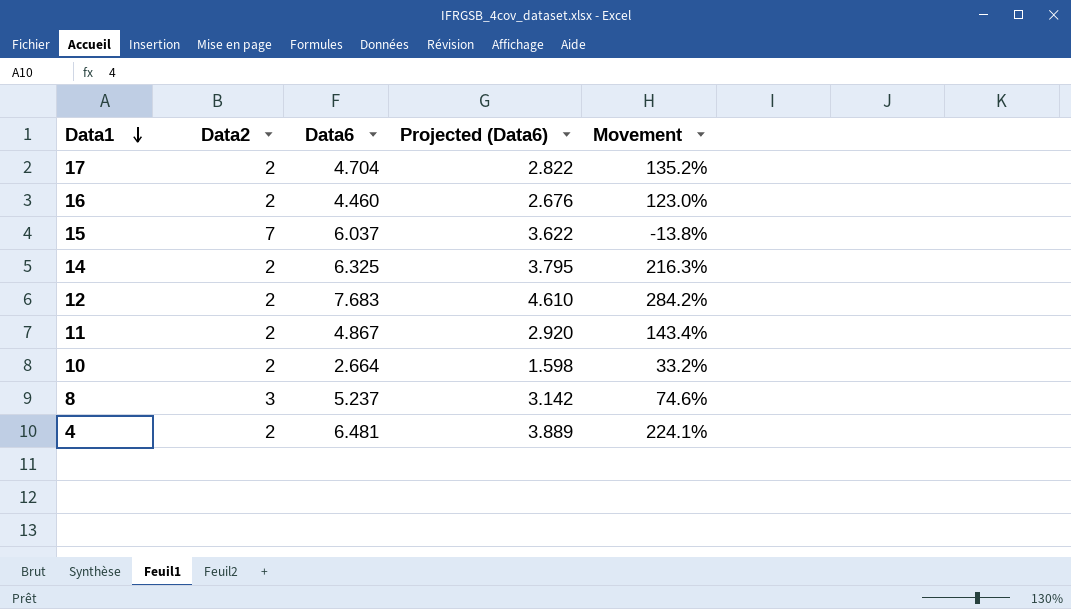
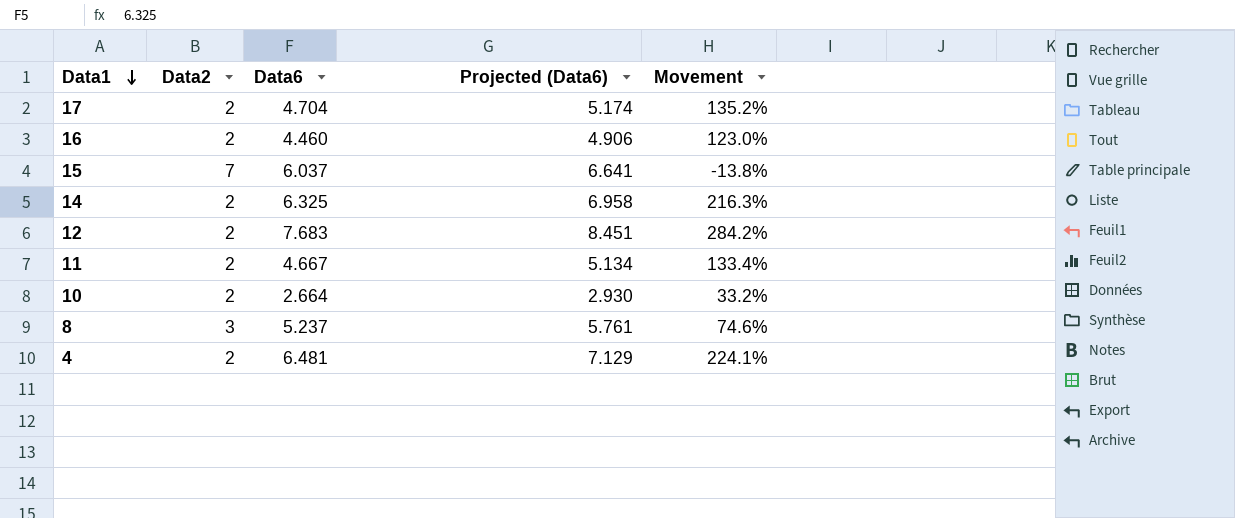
column Projected (Data6) | formula: [Data6] * 0.6 -> [Data6] * 1.1
11 | Data6: 4.867 -> 4.667
11 | Movement: 143.4% -> 133.4%

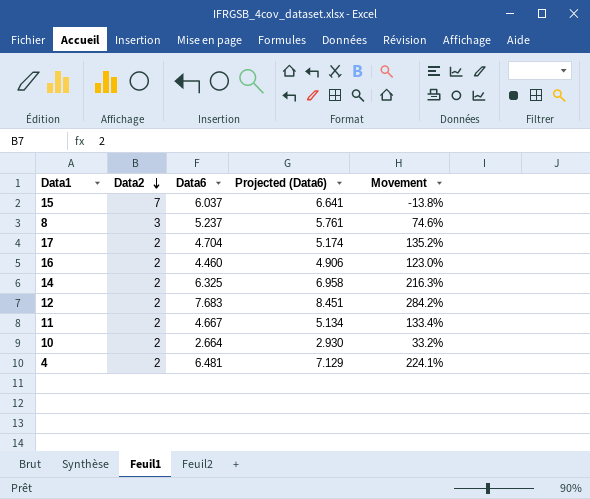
row order: Data1 descending -> Data2 descending

